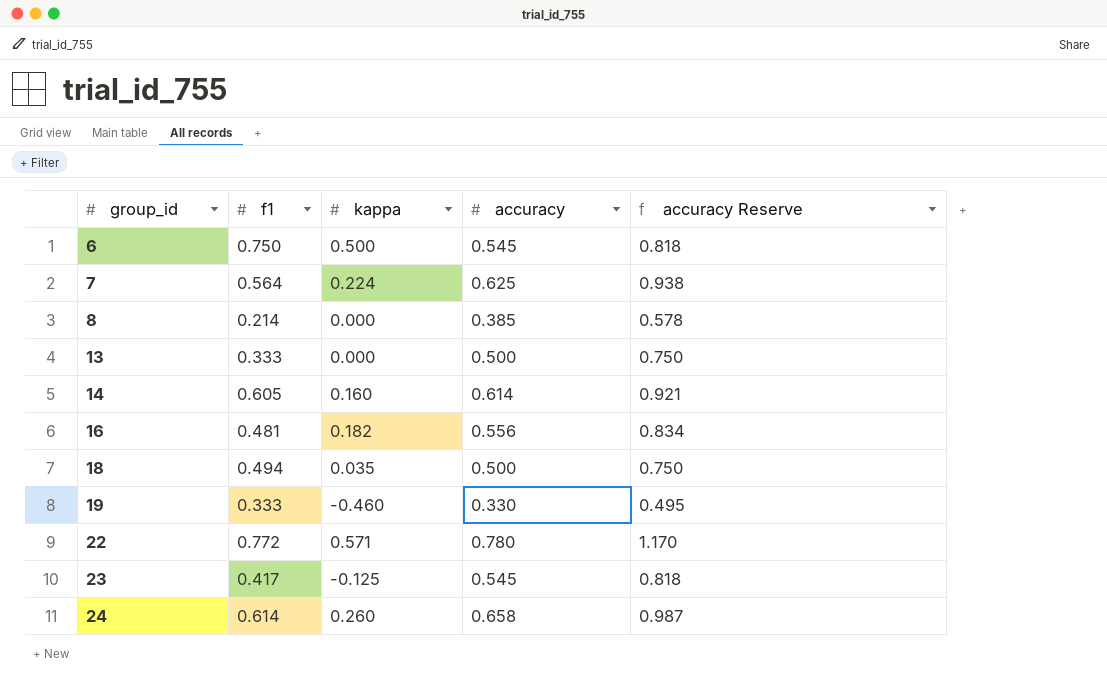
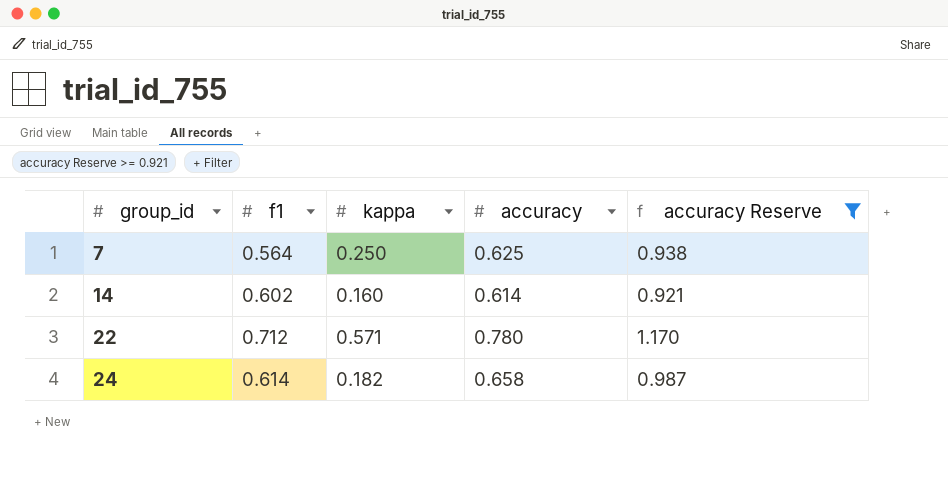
filter: none -> accuracy Reserve >= 0.921
7 | kappa: 0.224 -> 0.250
14 | f1: 0.605 -> 0.602
22 | f1: 0.772 -> 0.712
24 | kappa: 0.260 -> 0.182

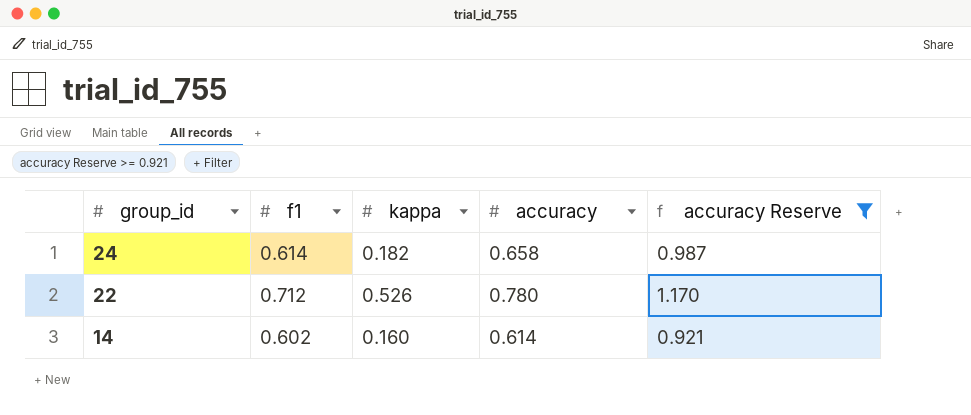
row order: group_id ascending -> group_id descending
row 7: 0.564 | 0.250 | 0.625 | 0.938 -> none
22 | kappa: 0.571 -> 0.526

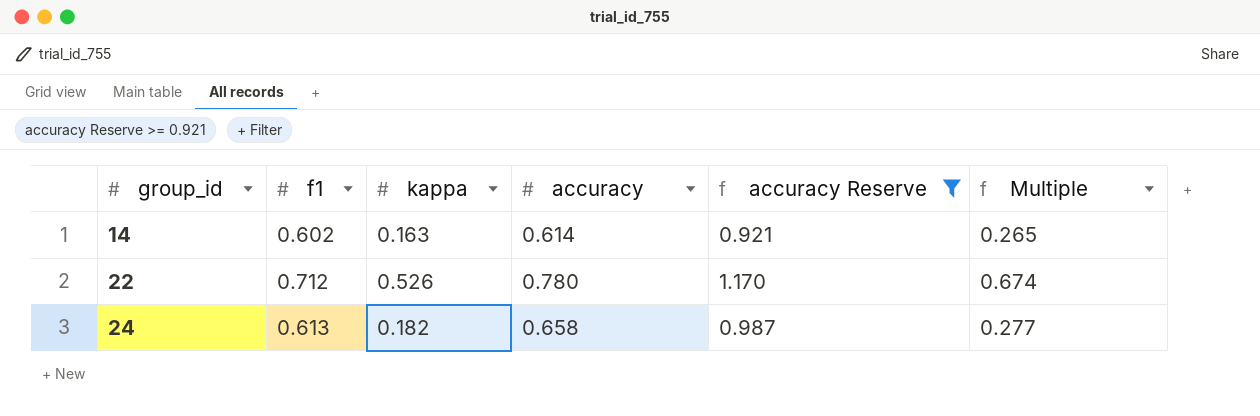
row order: group_id descending -> group_id ascending
column Multiple | formula: none -> [kappa] / [accuracy]
14 | kappa: 0.160 -> 0.163
24 | f1: 0.614 -> 0.613

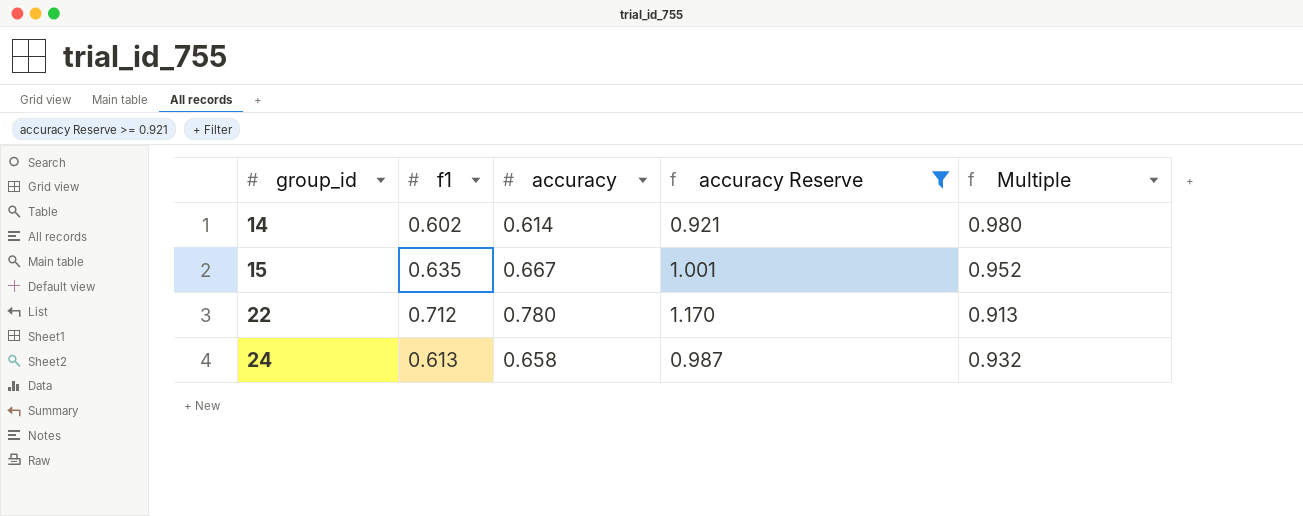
column kappa | position: 3 -> none
column Multiple | formula: [kappa] / [accuracy] -> [f1] / [accuracy]
row 15: none -> 0.635 | 0.667 | 1.001 | 0.952

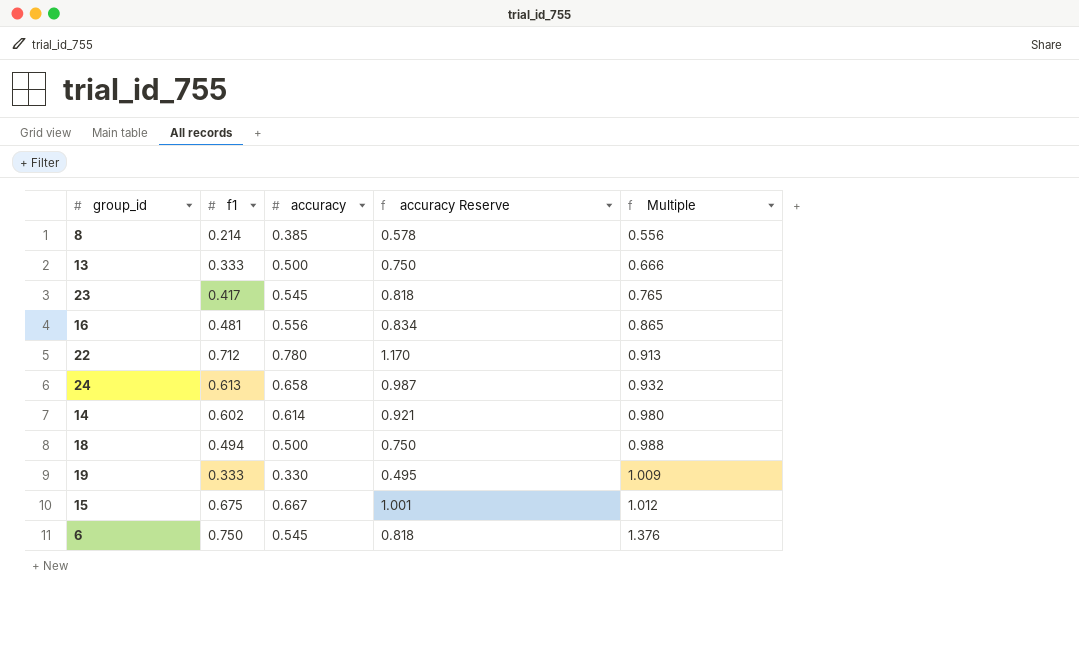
filter: accuracy Reserve >= 0.921 -> none
row order: group_id ascending -> Multiple ascending
15 | f1: 0.635 -> 0.675
15 | Multiple: 0.952 -> 1.012

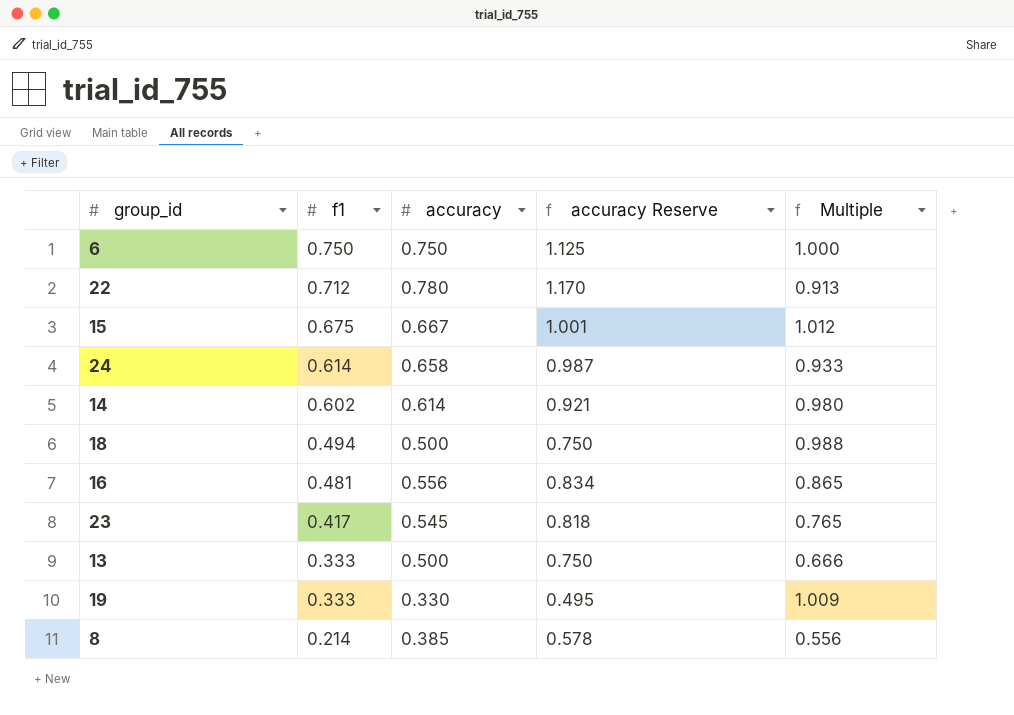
row order: Multiple ascending -> f1 descending
6 | accuracy: 0.545 -> 0.750
6 | accuracy Reserve: 0.818 -> 1.125
6 | Multiple: 1.376 -> 1.000
24 | f1: 0.613 -> 0.614
24 | Multiple: 0.932 -> 0.933

